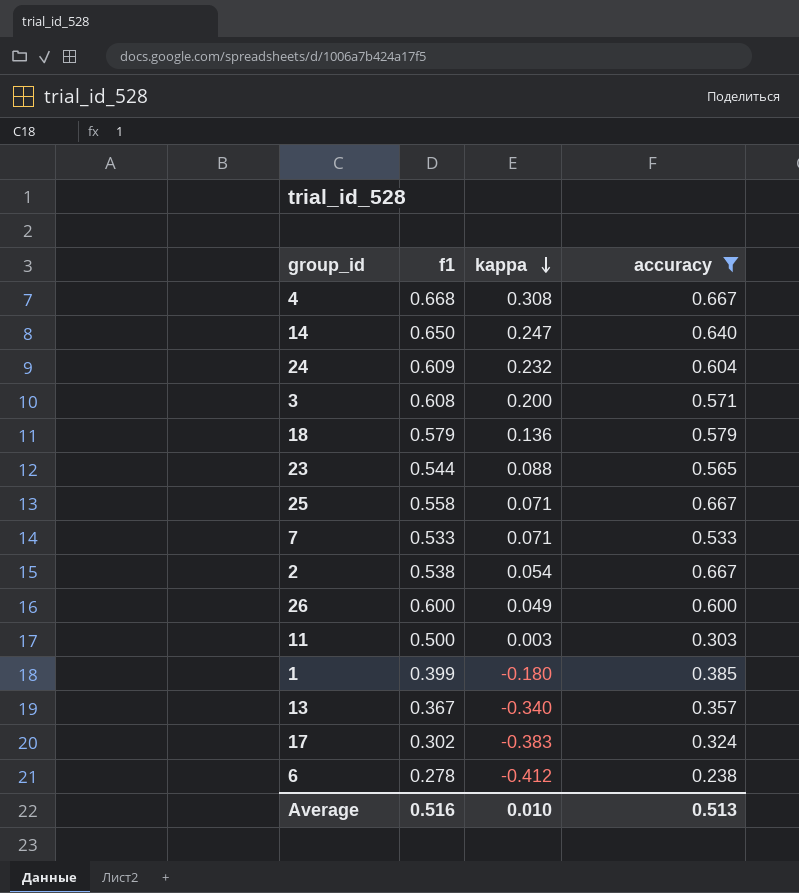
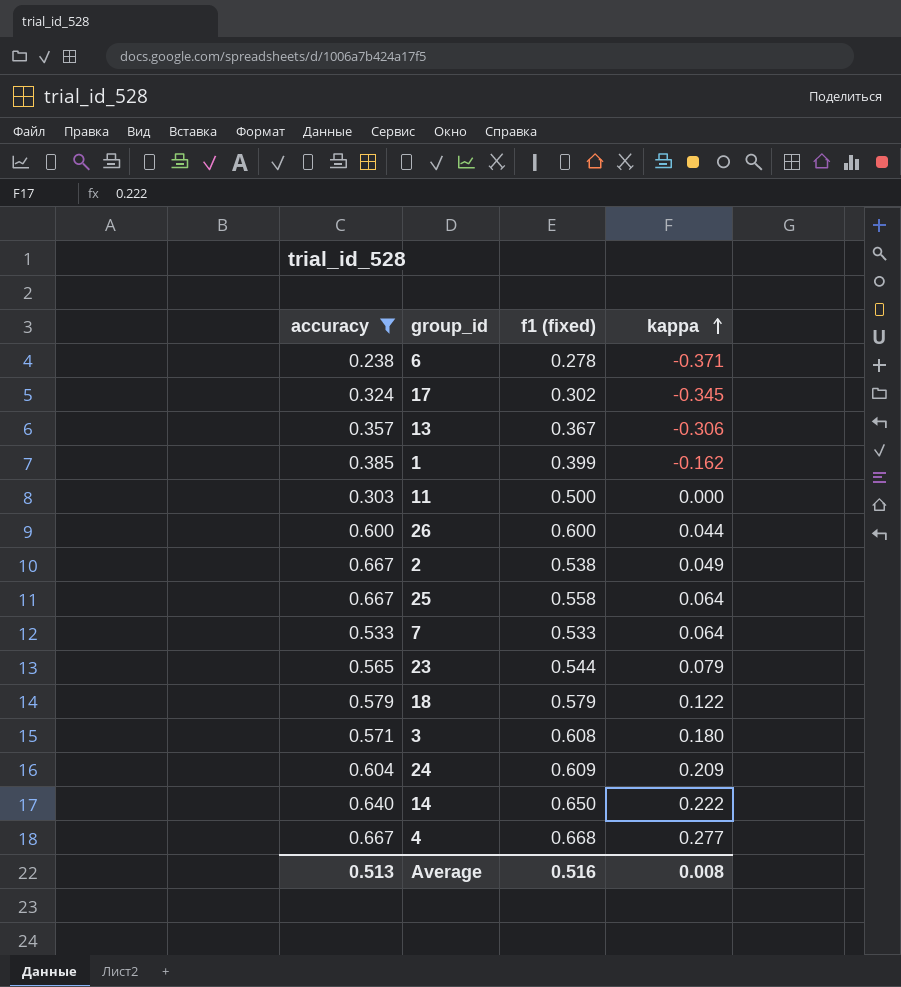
row order: kappa descending -> kappa ascending
column accuracy | position: 4 -> 1
column name: f1 -> f1 (fixed)
6 | kappa: -0.412 -> -0.371
17 | kappa: -0.383 -> -0.345
13 | kappa: -0.340 -> -0.306
1 | kappa: -0.180 -> -0.162
11 | kappa: 0.003 -> 0.000
26 | kappa: 0.049 -> 0.044
2 | kappa: 0.054 -> 0.049
25 | kappa: 0.071 -> 0.064
7 | kappa: 0.071 -> 0.064
23 | kappa: 0.088 -> 0.079
18 | kappa: 0.136 -> 0.122
3 | kappa: 0.200 -> 0.180
24 | kappa: 0.232 -> 0.209
14 | kappa: 0.247 -> 0.222
4 | kappa: 0.308 -> 0.277
Average | kappa: 0.010 -> 0.008

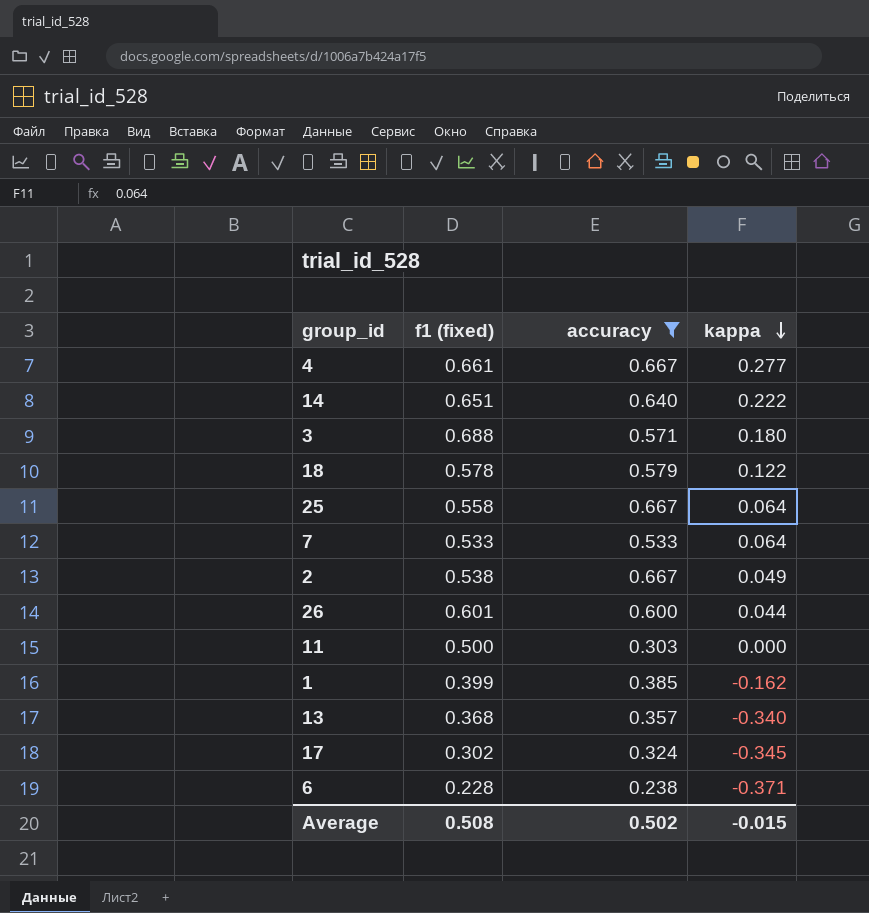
row order: kappa ascending -> kappa descending
column accuracy | position: 1 -> 3
row 23: 0.565 | 0.544 | 0.079 -> none
row 24: 0.604 | 0.609 | 0.209 -> none
4 | f1 (fixed): 0.668 -> 0.661
14 | f1 (fixed): 0.650 -> 0.651
3 | f1 (fixed): 0.608 -> 0.688
18 | f1 (fixed): 0.579 -> 0.578
26 | f1 (fixed): 0.600 -> 0.601
13 | f1 (fixed): 0.367 -> 0.368
13 | kappa: -0.306 -> -0.340
6 | f1 (fixed): 0.278 -> 0.228
Average | f1 (fixed): 0.516 -> 0.508
Average | accuracy: 0.513 -> 0.502
Average | kappa: 0.008 -> -0.015

